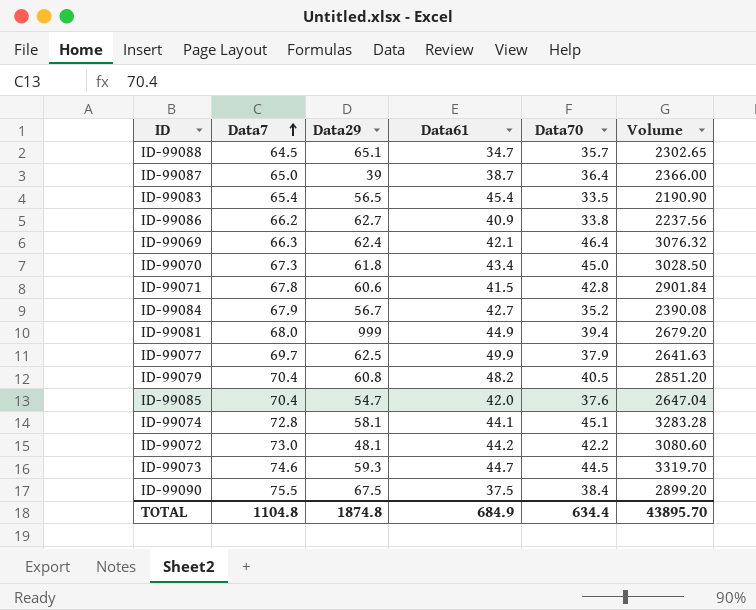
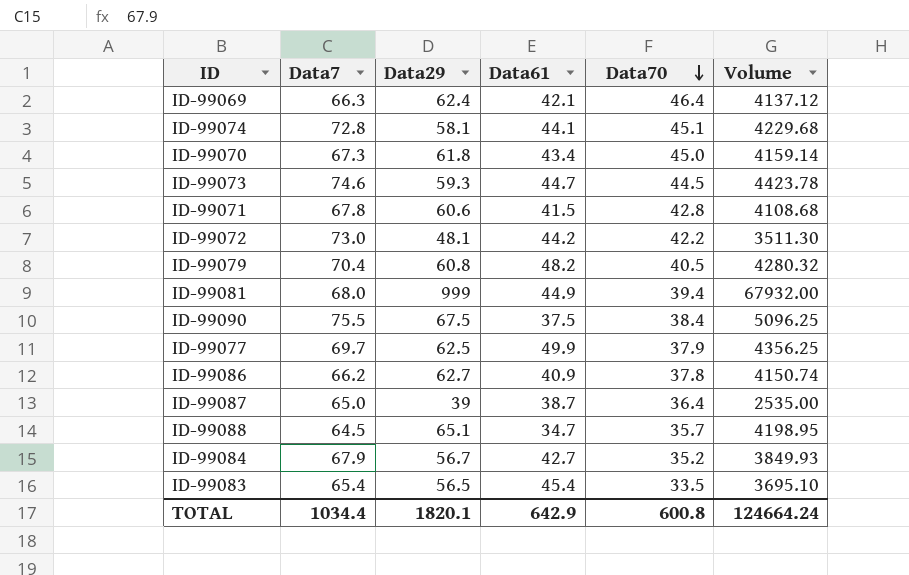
row order: Data7 ascending -> Data70 descending
column Volume | formula: [Data7] * [Data70] -> [Data7] * [Data29]
row ID-99085: 70.4 | 54.7 | 42.0 | 37.6 | 2647.04 -> none
ID-99086 | Data70: 33.8 -> 37.8
TOTAL | Data7: 1104.8 -> 1034.4
TOTAL | Data29: 1874.8 -> 1820.1
TOTAL | Data61: 684.9 -> 642.9
TOTAL | Data70: 634.4 -> 600.8
TOTAL | Volume: 43895.70 -> 124664.24

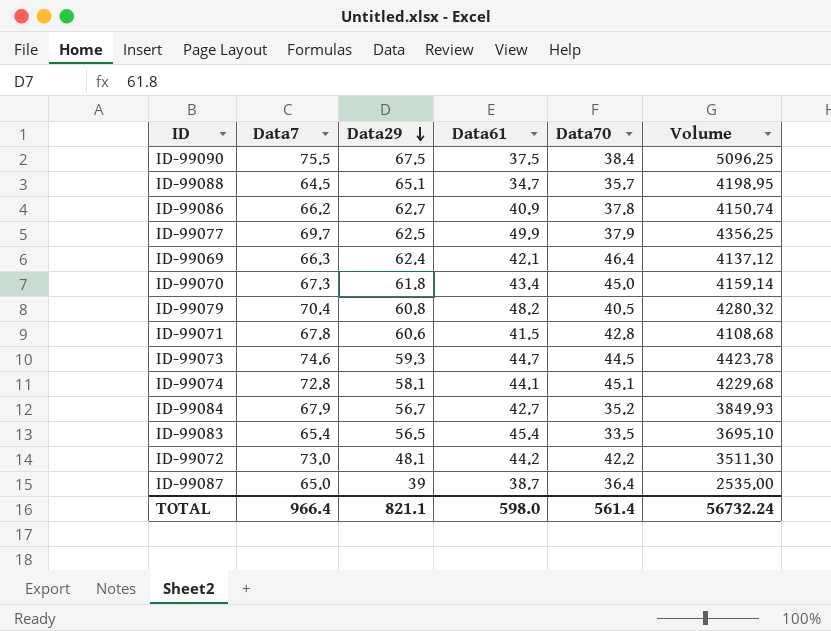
row order: Data70 descending -> Data29 descending
row ID-99081: 68.0 | 999 | 44.9 | 39.4 | 67932.00 -> none
TOTAL | Data7: 1034.4 -> 966.4
TOTAL | Data29: 1820.1 -> 821.1
TOTAL | Data61: 642.9 -> 598.0
TOTAL | Data70: 600.8 -> 561.4
TOTAL | Volume: 124664.24 -> 56732.24

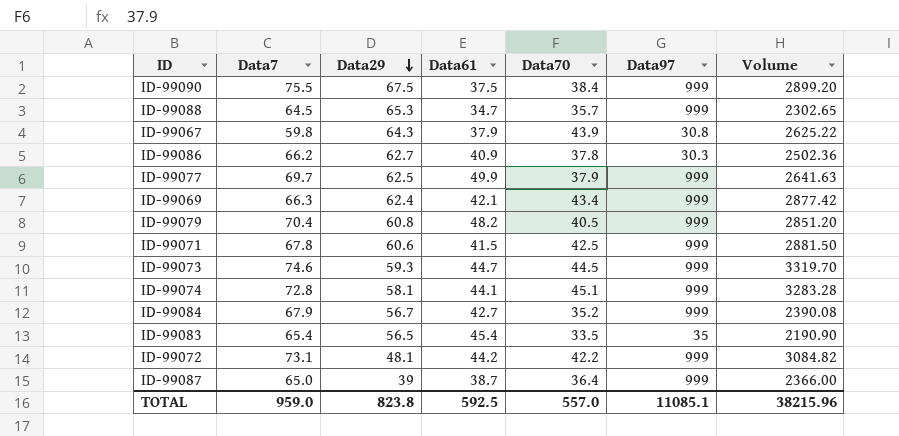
column Data97 | position: none -> 6
column Volume | formula: [Data7] * [Data29] -> [Data7] * [Data70]
row ID-99070: 67.3 | 61.8 | 43.4 | 45.0 | 4159.14 -> none
ID-99088 | Data29: 65.1 -> 65.3
row ID-99067: none -> 59.8 | 64.3 | 37.9 | 43.9 | 30.8 | 2625.22
ID-99069 | Data70: 46.4 -> 43.4
ID-99071 | Data70: 42.8 -> 42.5
ID-99072 | Data7: 73.0 -> 73.1
TOTAL | Data7: 966.4 -> 959.0
TOTAL | Data29: 821.1 -> 823.8
TOTAL | Data61: 598.0 -> 592.5
TOTAL | Data70: 561.4 -> 557.0
TOTAL | Volume: 56732.24 -> 38215.96

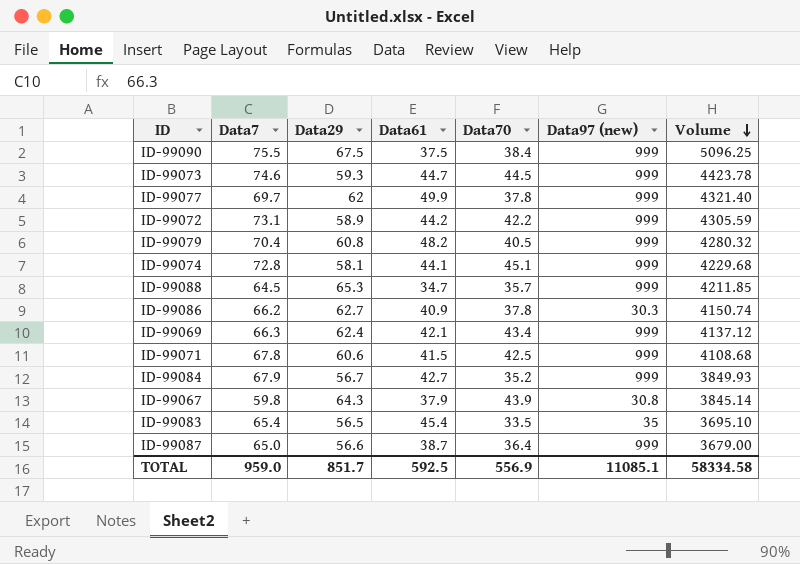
row order: Data29 descending -> Volume descending
column name: Data97 -> Data97 (new)
column Volume | formula: [Data7] * [Data70] -> [Data7] * [Data29]
ID-99077 | Data29: 62.5 -> 62
ID-99077 | Data70: 37.9 -> 37.8
ID-99072 | Data29: 48.1 -> 58.9
ID-99087 | Data29: 39 -> 56.6
TOTAL | Data29: 823.8 -> 851.7
TOTAL | Data70: 557.0 -> 556.9
TOTAL | Volume: 38215.96 -> 58334.58

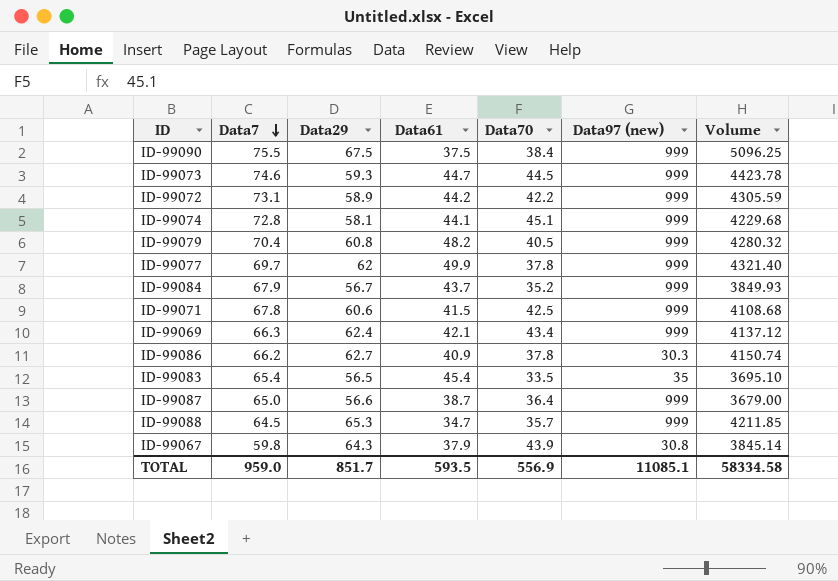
row order: Volume descending -> Data7 descending
ID-99084 | Data61: 42.7 -> 43.7
TOTAL | Data61: 592.5 -> 593.5

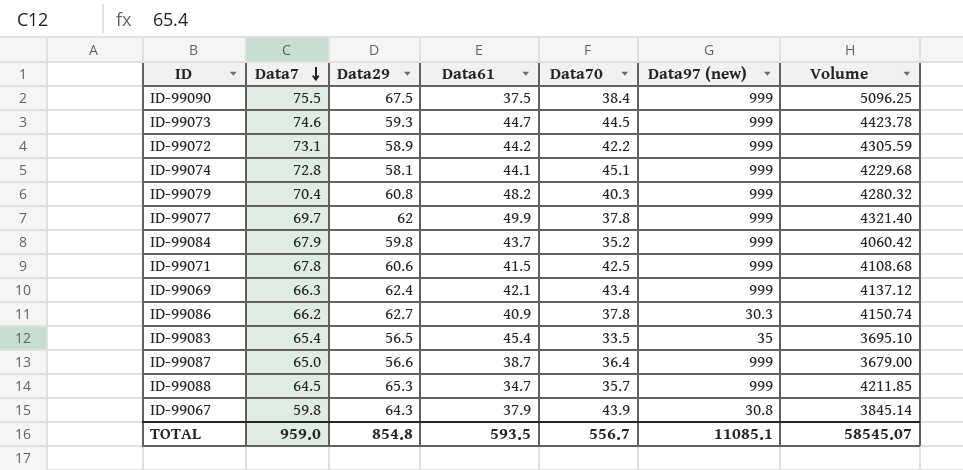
ID-99079 | Data70: 40.5 -> 40.3
ID-99084 | Data29: 56.7 -> 59.8
ID-99084 | Volume: 3849.93 -> 4060.42
TOTAL | Data29: 851.7 -> 854.8
TOTAL | Data70: 556.9 -> 556.7
TOTAL | Volume: 58334.58 -> 58545.07

